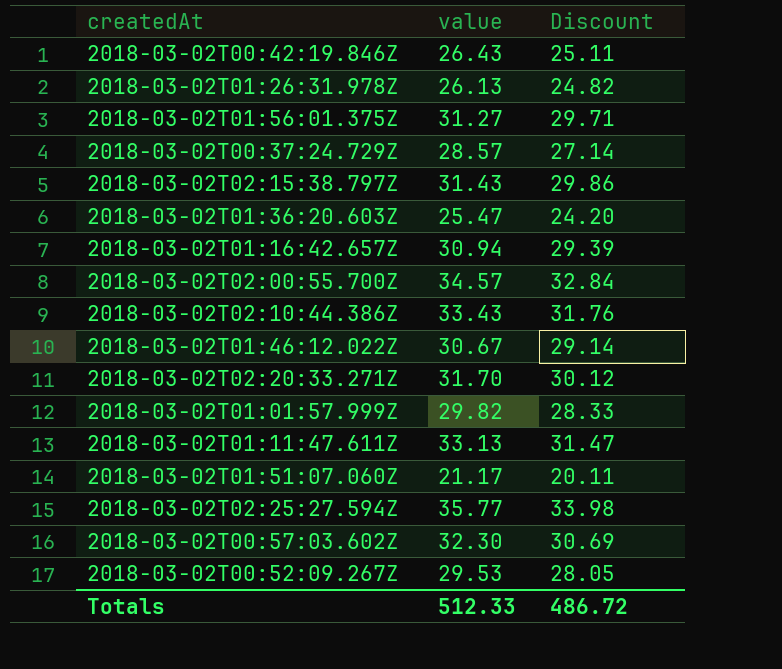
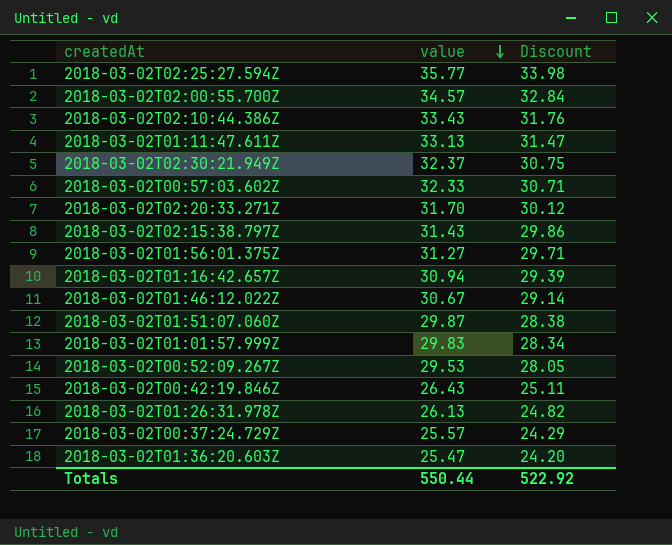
row order: none -> value descending
row 2018-03-02T02:30:21.949Z: none -> 32.37 | 30.75
2018-03-02T00:57:03.602Z | value: 32.30 -> 32.33
2018-03-02T00:57:03.602Z | Discount: 30.69 -> 30.71
2018-03-02T01:51:07.060Z | value: 21.17 -> 29.87
2018-03-02T01:51:07.060Z | Discount: 20.11 -> 28.38
2018-03-02T01:01:57.999Z | value: 29.82 -> 29.83
2018-03-02T01:01:57.999Z | Discount: 28.33 -> 28.34
2018-03-02T00:37:24.729Z | value: 28.57 -> 25.57
2018-03-02T00:37:24.729Z | Discount: 27.14 -> 24.29
Totals | value: 512.33 -> 550.44
Totals | Discount: 486.72 -> 522.92

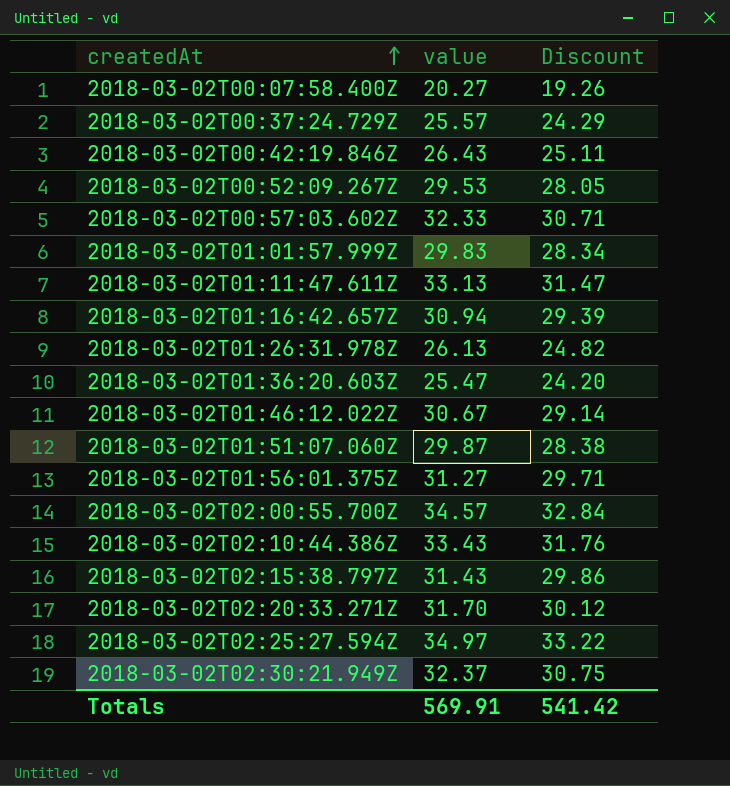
row order: value descending -> createdAt ascending
row 2018-03-02T00:07:58.400Z: none -> 20.27 | 19.26
2018-03-02T02:25:27.594Z | value: 35.77 -> 34.97
2018-03-02T02:25:27.594Z | Discount: 33.98 -> 33.22
Totals | value: 550.44 -> 569.91
Totals | Discount: 522.92 -> 541.42

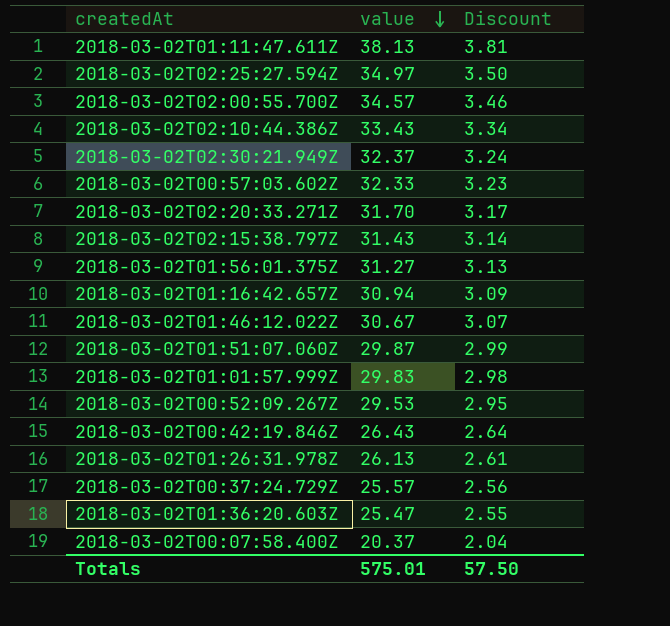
row order: createdAt ascending -> value descending
column Discount | formula: [value] * 0.95 -> [value] * 0.1
2018-03-02T01:11:47.611Z | value: 33.13 -> 38.13
2018-03-02T00:07:58.400Z | value: 20.27 -> 20.37
Totals | value: 569.91 -> 575.01
Totals | Discount: 541.42 -> 57.50

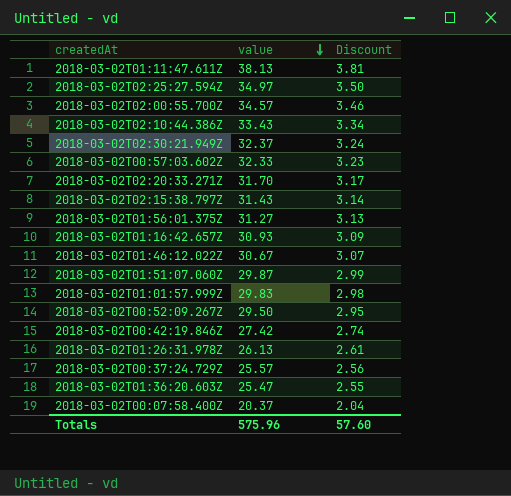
2018-03-02T01:16:42.657Z | value: 30.94 -> 30.93
2018-03-02T00:52:09.267Z | value: 29.53 -> 29.50
2018-03-02T00:42:19.846Z | value: 26.43 -> 27.42
2018-03-02T00:42:19.846Z | Discount: 2.64 -> 2.74
Totals | value: 575.01 -> 575.96
Totals | Discount: 57.50 -> 57.60

